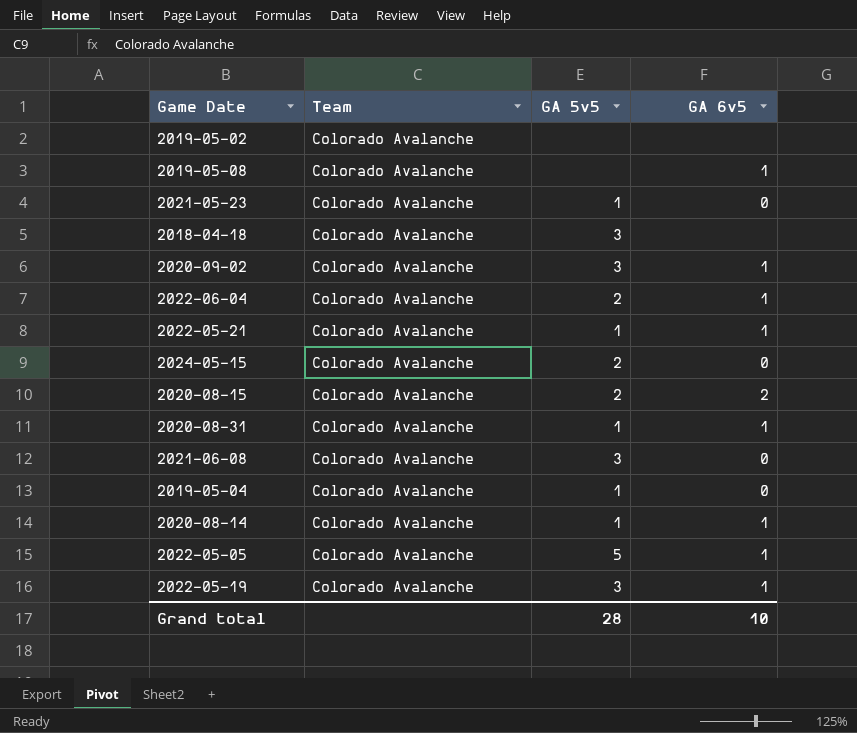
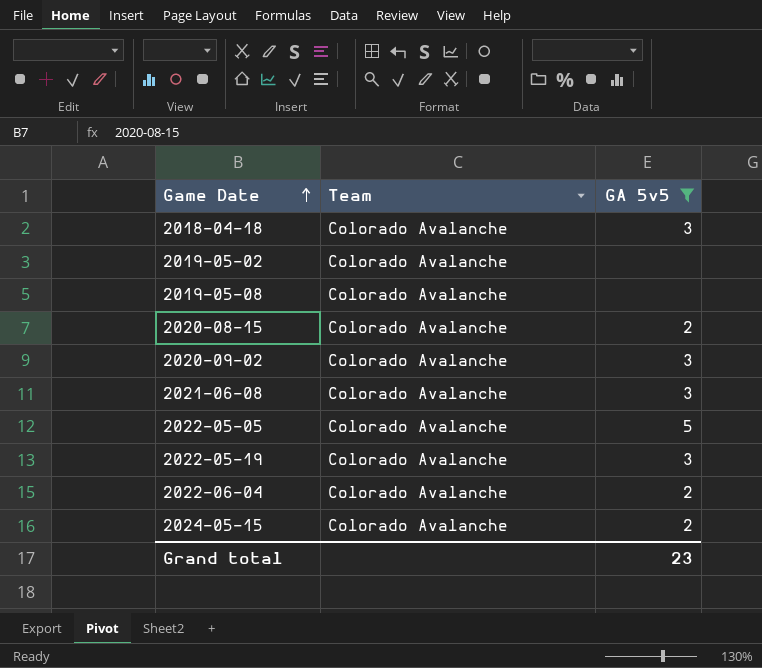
filter: none -> GA 5v5 != 1
row order: none -> Game Date ascending
column GA 6v5 | position: 4 -> none
Grand total | GA 5v5: 28 -> 23

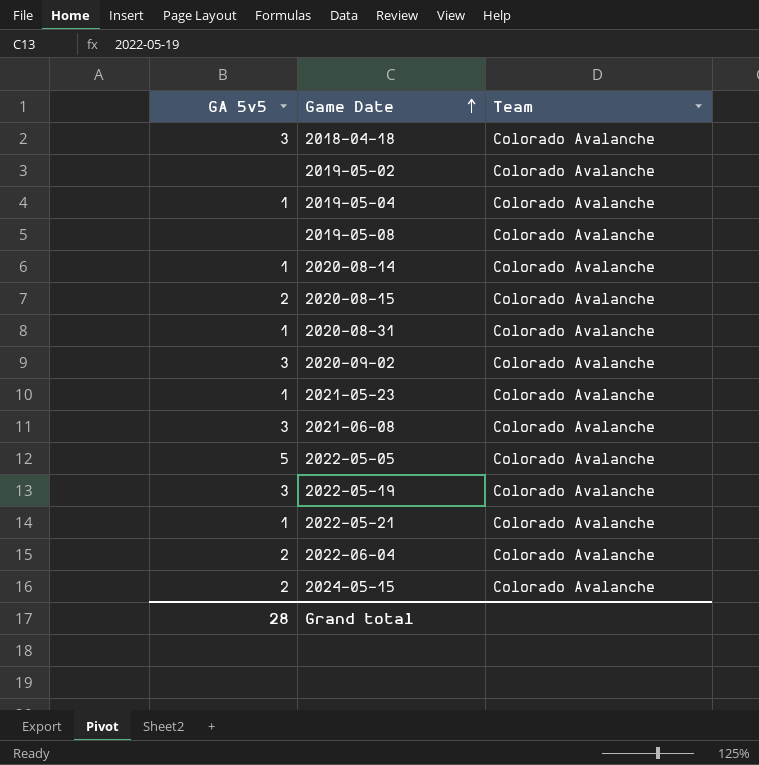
filter: GA 5v5 != 1 -> none
column GA 5v5 | position: 3 -> 1
Grand total | GA 5v5: 23 -> 28

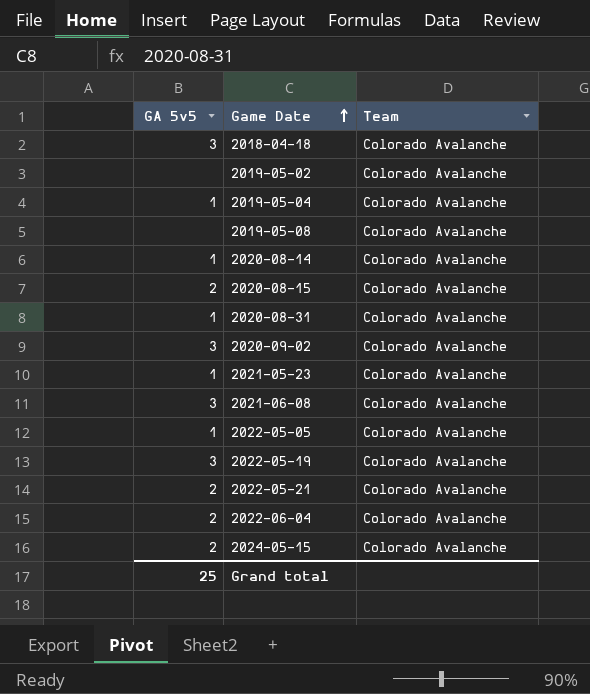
2022-05-05 | GA 5v5: 5 -> 1
2022-05-21 | GA 5v5: 1 -> 2
Grand total | GA 5v5: 28 -> 25

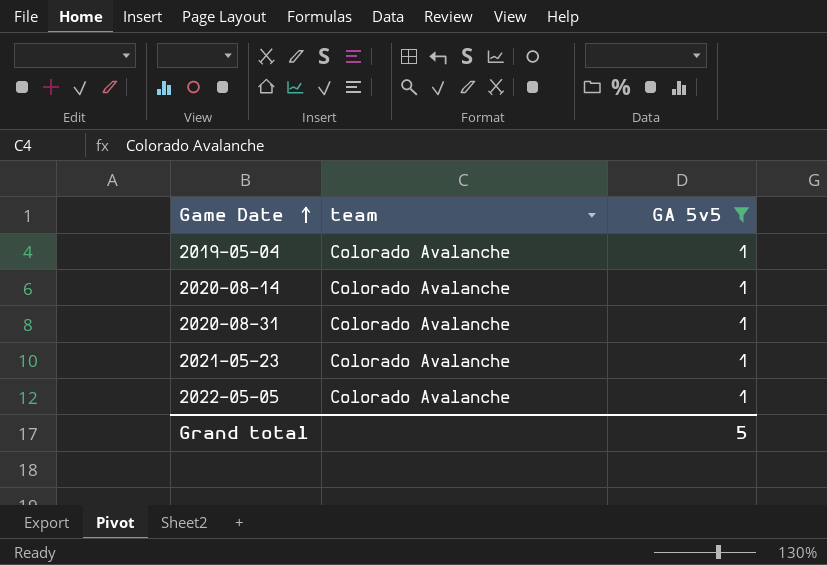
filter: none -> GA 5v5 = 1
column name: Team -> team
column GA 5v5 | position: 1 -> 3
Grand total | GA 5v5: 25 -> 5

